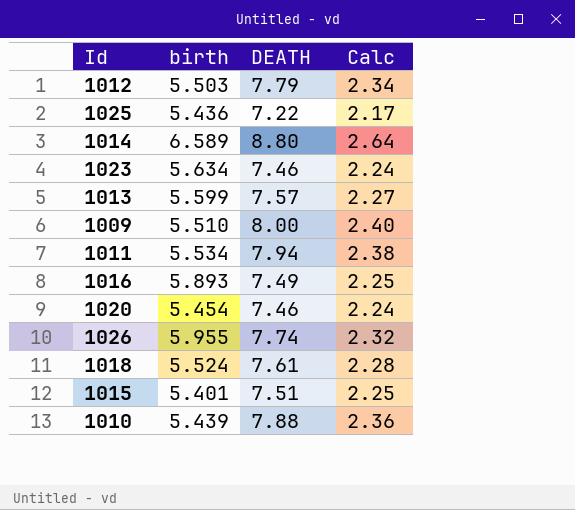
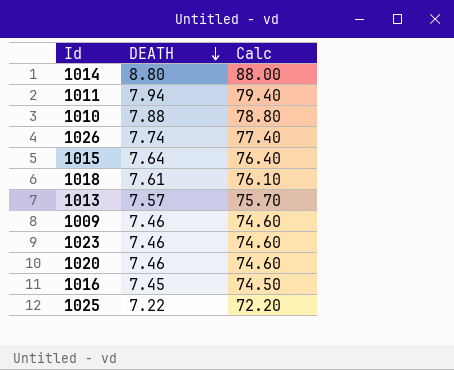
row order: none -> DEATH descending
column birth | position: 2 -> none
column Calc | formula: [DEATH] * 0.3 -> [DEATH] * 10
row 1012: 5.503 | 7.79 | 2.34 -> none
1015 | DEATH: 7.51 -> 7.64
1009 | DEATH: 8.00 -> 7.46
1016 | DEATH: 7.49 -> 7.45

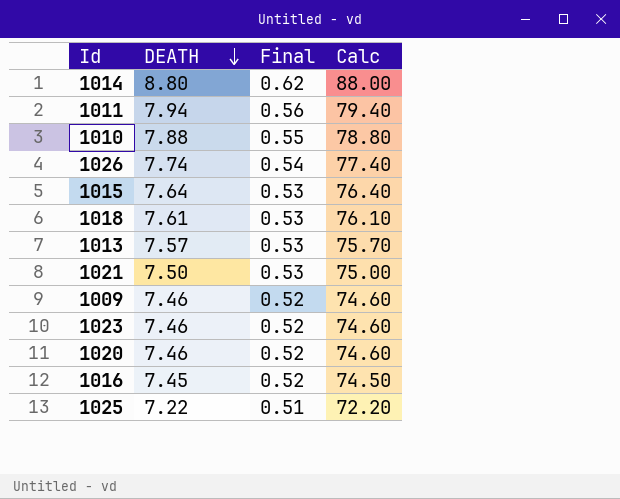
column Final | formula: none -> [DEATH] * 0.07
row 1021: none -> 7.50 | 0.53 | 75.00

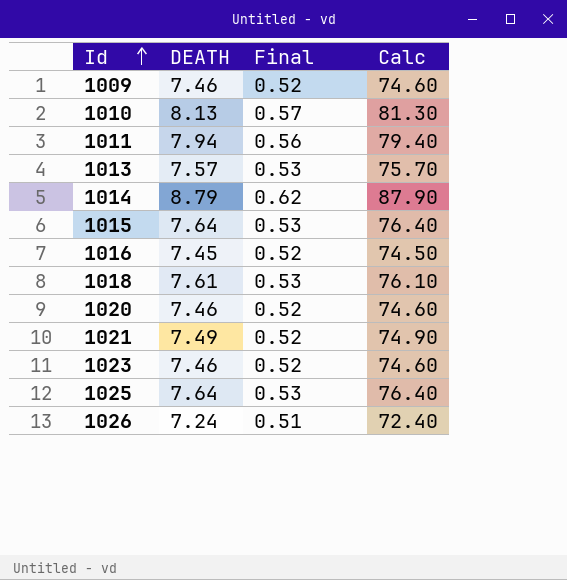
row order: DEATH descending -> Id ascending
1010 | DEATH: 7.88 -> 8.13
1010 | Final: 0.55 -> 0.57
1010 | Calc: 78.80 -> 81.30
1014 | DEATH: 8.80 -> 8.79
1014 | Calc: 88.00 -> 87.90
1021 | DEATH: 7.50 -> 7.49
1021 | Final: 0.53 -> 0.52
1021 | Calc: 75.00 -> 74.90
1025 | DEATH: 7.22 -> 7.64
1025 | Final: 0.51 -> 0.53
1025 | Calc: 72.20 -> 76.40
1026 | DEATH: 7.74 -> 7.24
1026 | Final: 0.54 -> 0.51
1026 | Calc: 77.40 -> 72.40

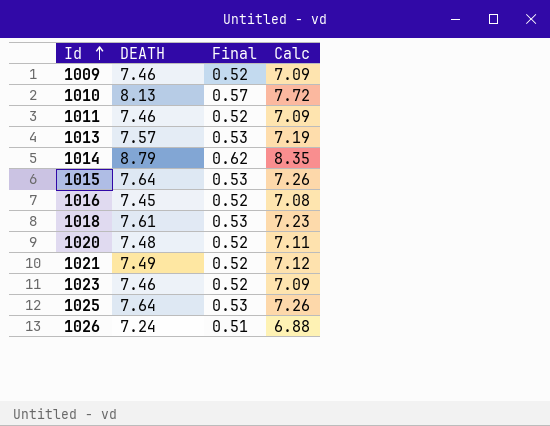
column Calc | formula: [DEATH] * 10 -> [DEATH] * 0.95
1011 | DEATH: 7.94 -> 7.46
1011 | Final: 0.56 -> 0.52
1020 | DEATH: 7.46 -> 7.48

